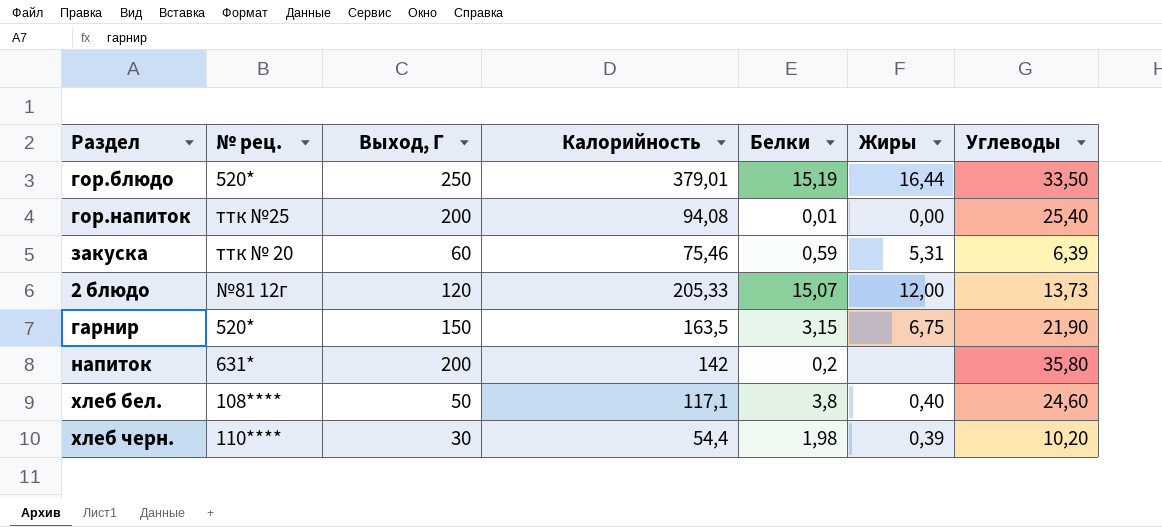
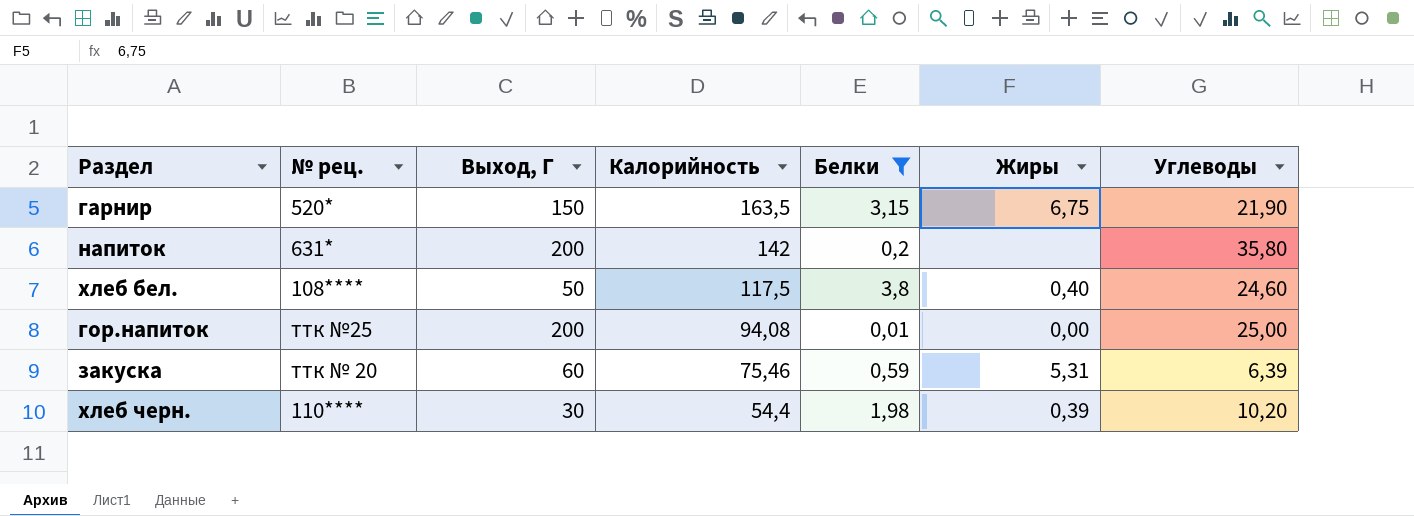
filter: none -> Белки <= 3,8
row order: none -> Калорийность descending
хлеб бел. | Калорийность: 117,1 -> 117,5
гор.напиток | Углеводы: 25,40 -> 25,00

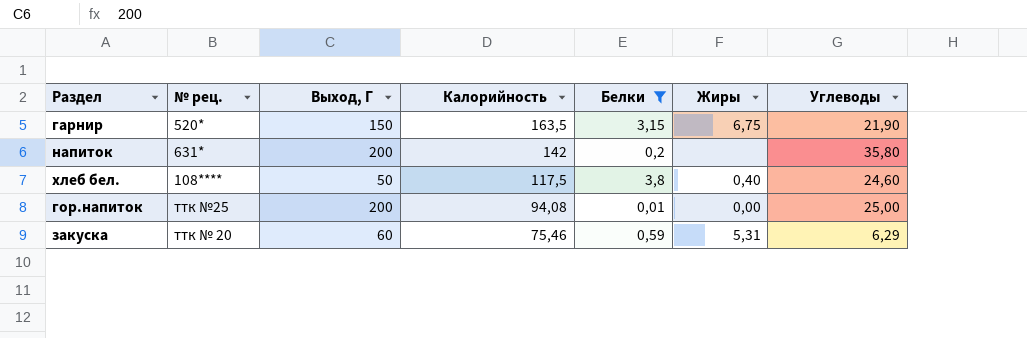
row хлеб черн.: 110**** | 30 | 54,4 | 1,98 | 0,39 | 10,20 -> none
закуска | Углеводы: 6,39 -> 6,29

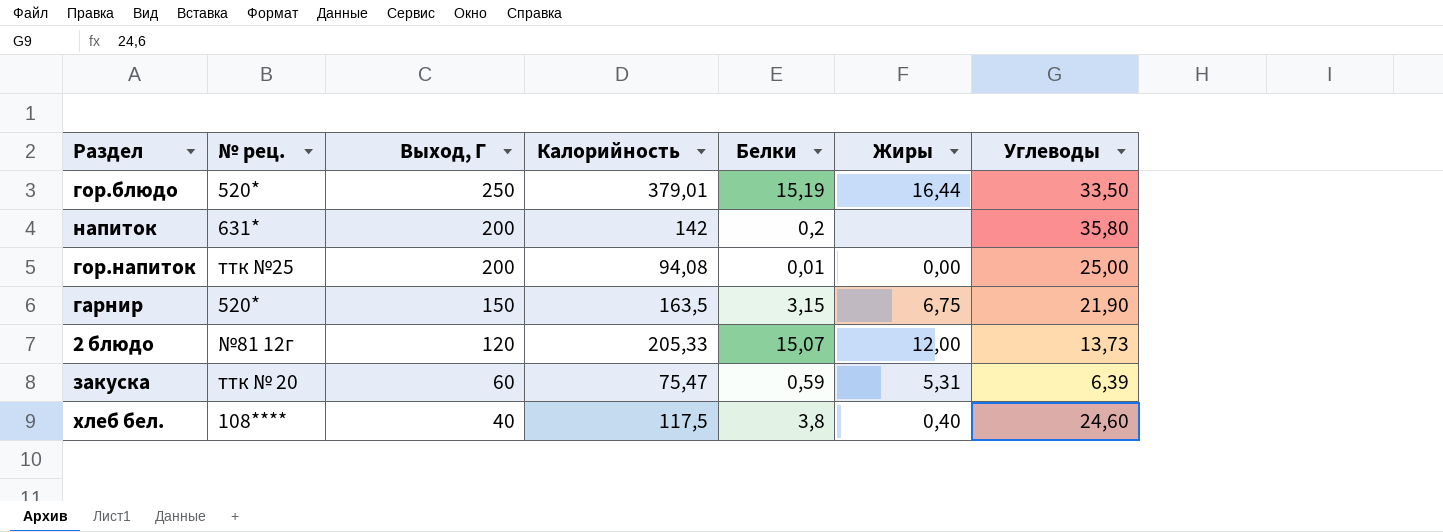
filter: Белки <= 3,8 -> none
row order: Калорийность descending -> Выход, Г descending
закуска | Калорийность: 75,46 -> 75,47
закуска | Углеводы: 6,29 -> 6,39
хлеб бел. | Выход, Г: 50 -> 40

